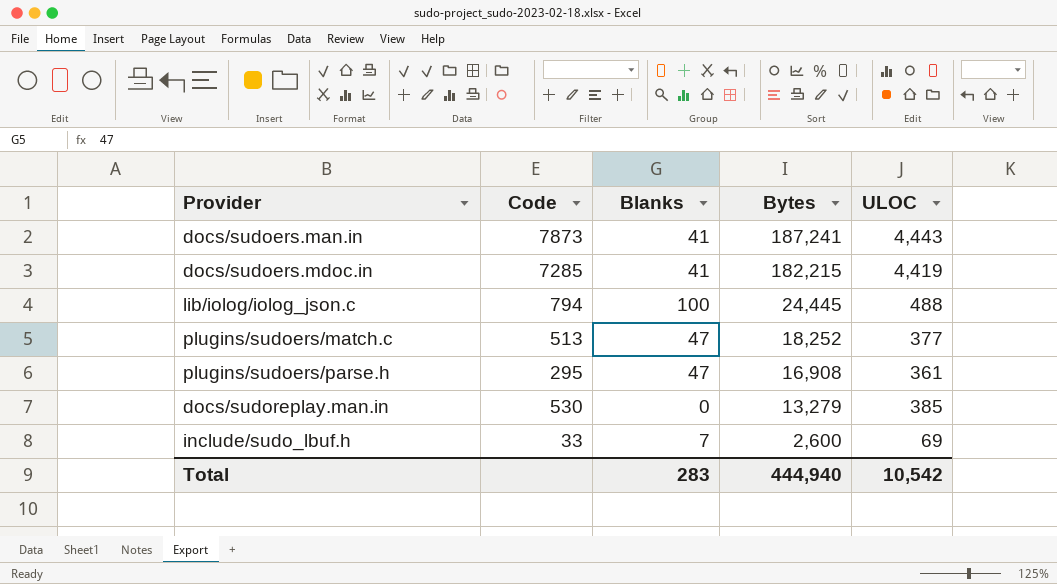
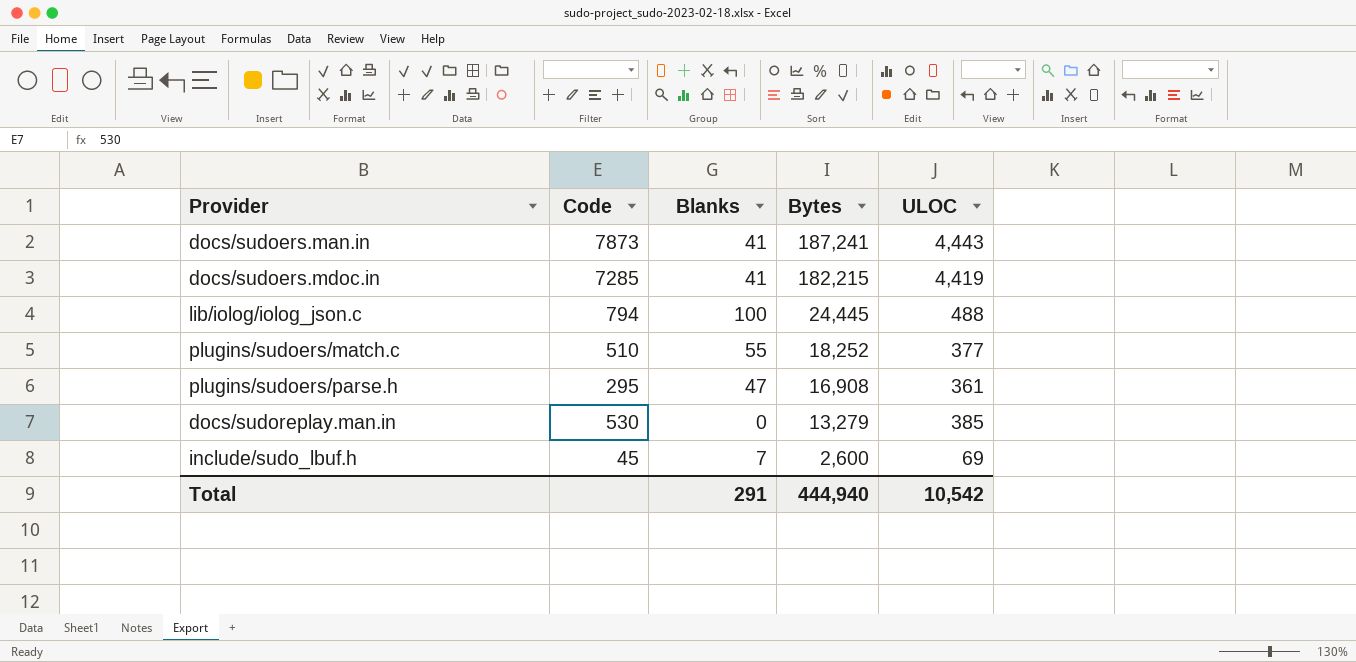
plugins/sudoers/match.c | Code: 513 -> 510
plugins/sudoers/match.c | Blanks: 47 -> 55
include/sudo_lbuf.h | Code: 33 -> 45
Total | Blanks: 283 -> 291

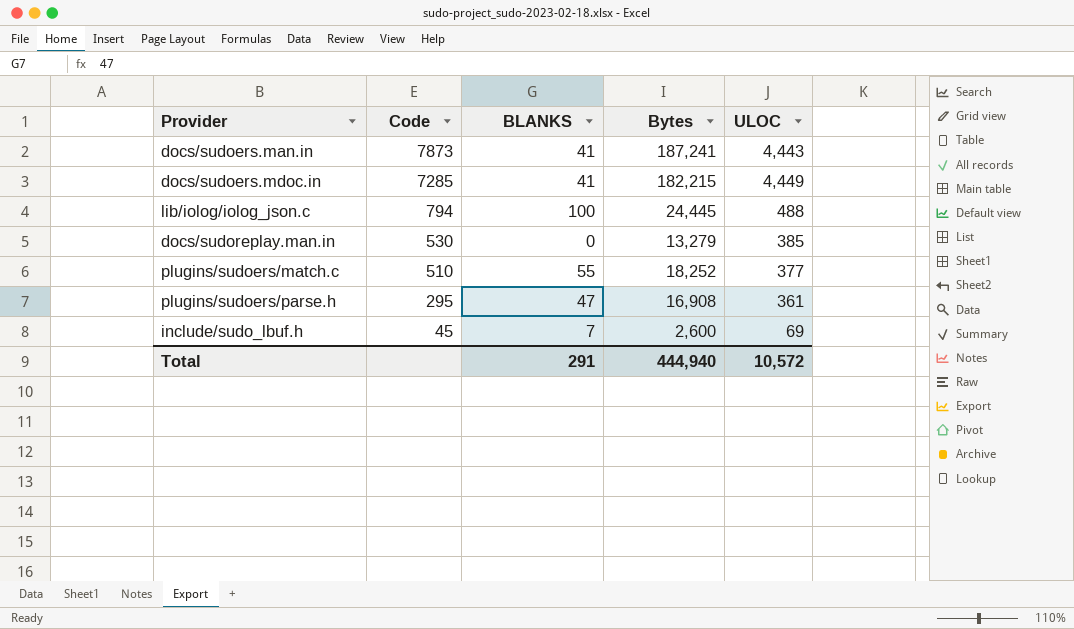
row order: Bytes descending -> Code descending
column name: Blanks -> BLANKS
docs/sudoers.mdoc.in | ULOC: 4,419 -> 4,449
Total | ULOC: 10,542 -> 10,572

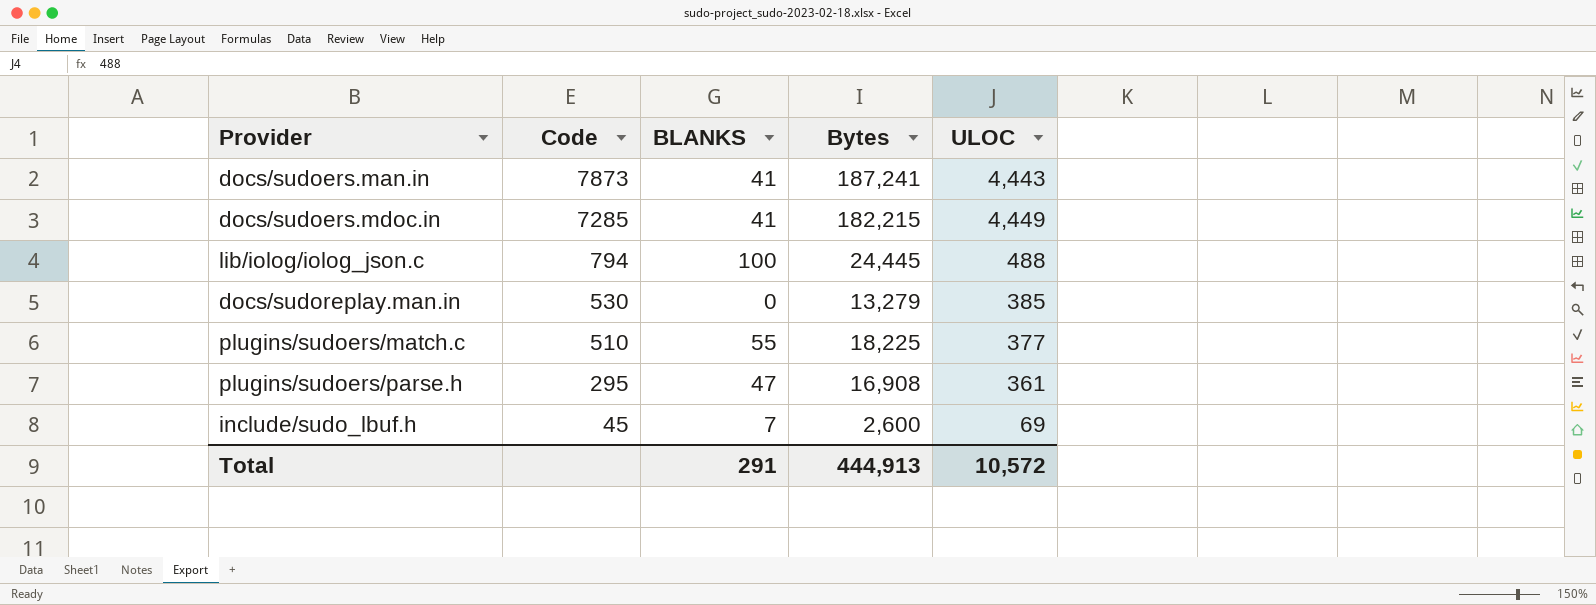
plugins/sudoers/match.c | Bytes: 18,252 -> 18,225
Total | Bytes: 444,940 -> 444,913

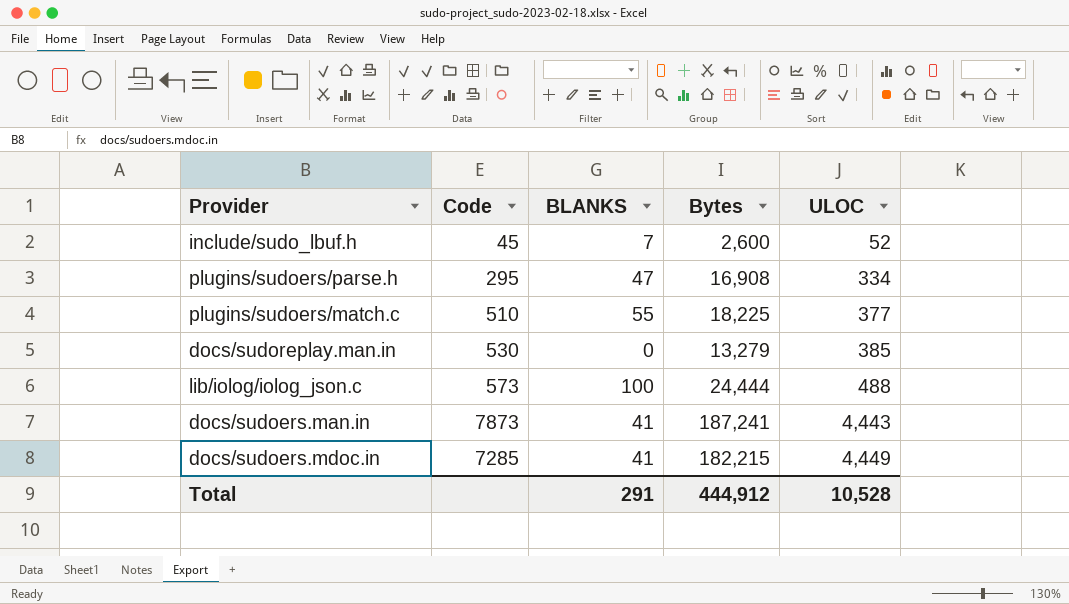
row order: Code descending -> ULOC ascending
include/sudo_lbuf.h | ULOC: 69 -> 52
plugins/sudoers/parse.h | ULOC: 361 -> 334
lib/iolog/iolog_json.c | Code: 794 -> 573
lib/iolog/iolog_json.c | Bytes: 24,445 -> 24,444
Total | Bytes: 444,913 -> 444,912
Total | ULOC: 10,572 -> 10,528

